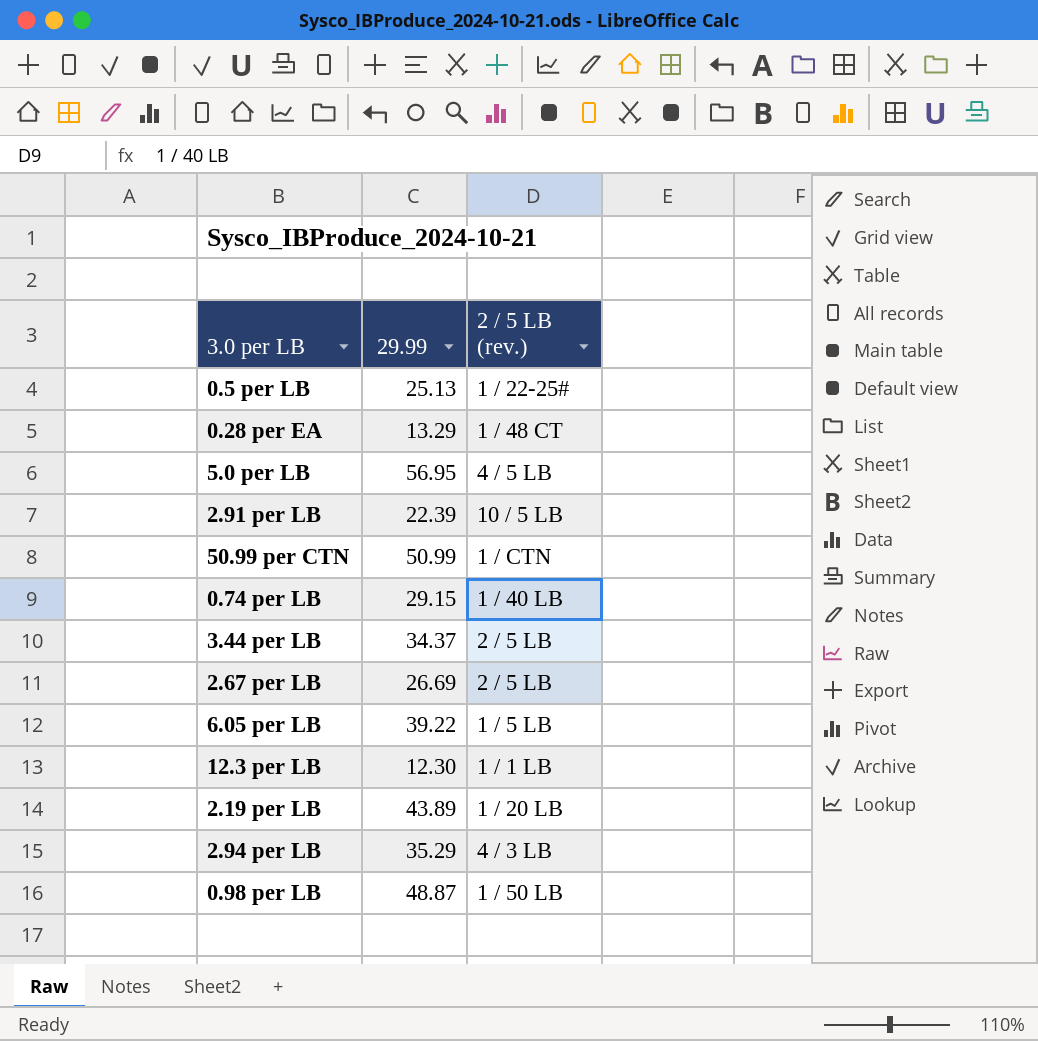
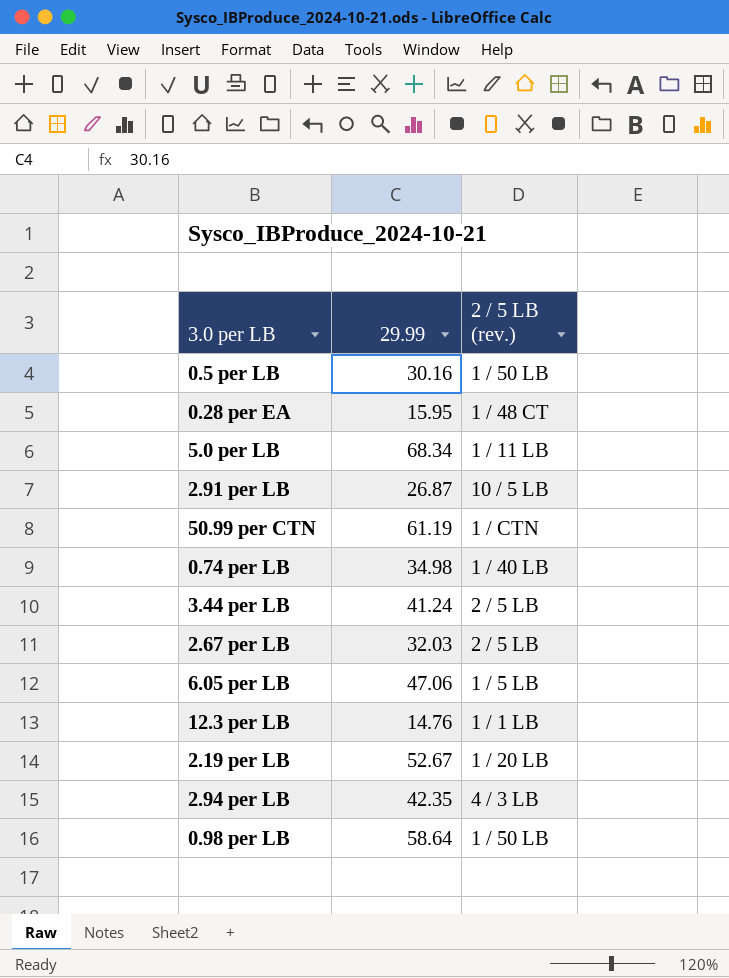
0.5 per LB | 29.99: 25.13 -> 30.16
0.5 per LB | 2 / 5 LB (rev.): 1 / 22-25# -> 1 / 50 LB
0.28 per EA | 29.99: 13.29 -> 15.95
5.0 per LB | 29.99: 56.95 -> 68.34
5.0 per LB | 2 / 5 LB (rev.): 4 / 5 LB -> 1 / 11 LB
2.91 per LB | 29.99: 22.39 -> 26.87
50.99 per CTN | 29.99: 50.99 -> 61.19
0.74 per LB | 29.99: 29.15 -> 34.98
3.44 per LB | 29.99: 34.37 -> 41.24
2.67 per LB | 29.99: 26.69 -> 32.03
6.05 per LB | 29.99: 39.22 -> 47.06
12.3 per LB | 29.99: 12.30 -> 14.76
2.19 per LB | 29.99: 43.89 -> 52.67
2.94 per LB | 29.99: 35.29 -> 42.35
0.98 per LB | 29.99: 48.87 -> 58.64

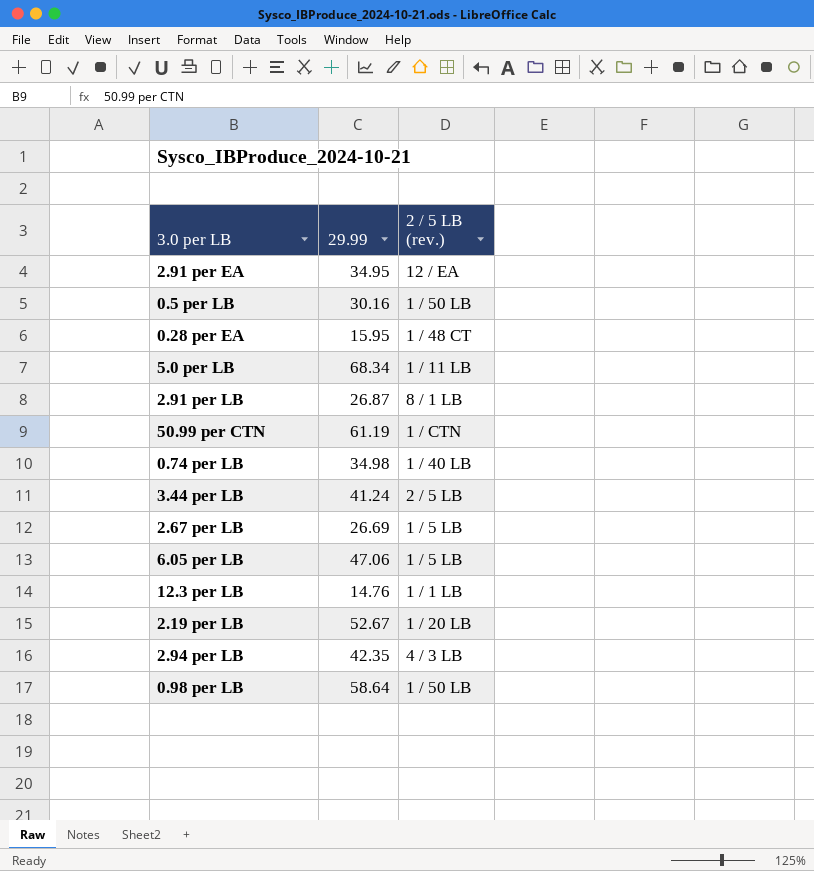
row 2.91 per EA: none -> 34.95 | 12 / EA
2.91 per LB | 2 / 5 LB (rev.): 10 / 5 LB -> 8 / 1 LB
2.67 per LB | 29.99: 32.03 -> 26.69
2.67 per LB | 2 / 5 LB (rev.): 2 / 5 LB -> 1 / 5 LB

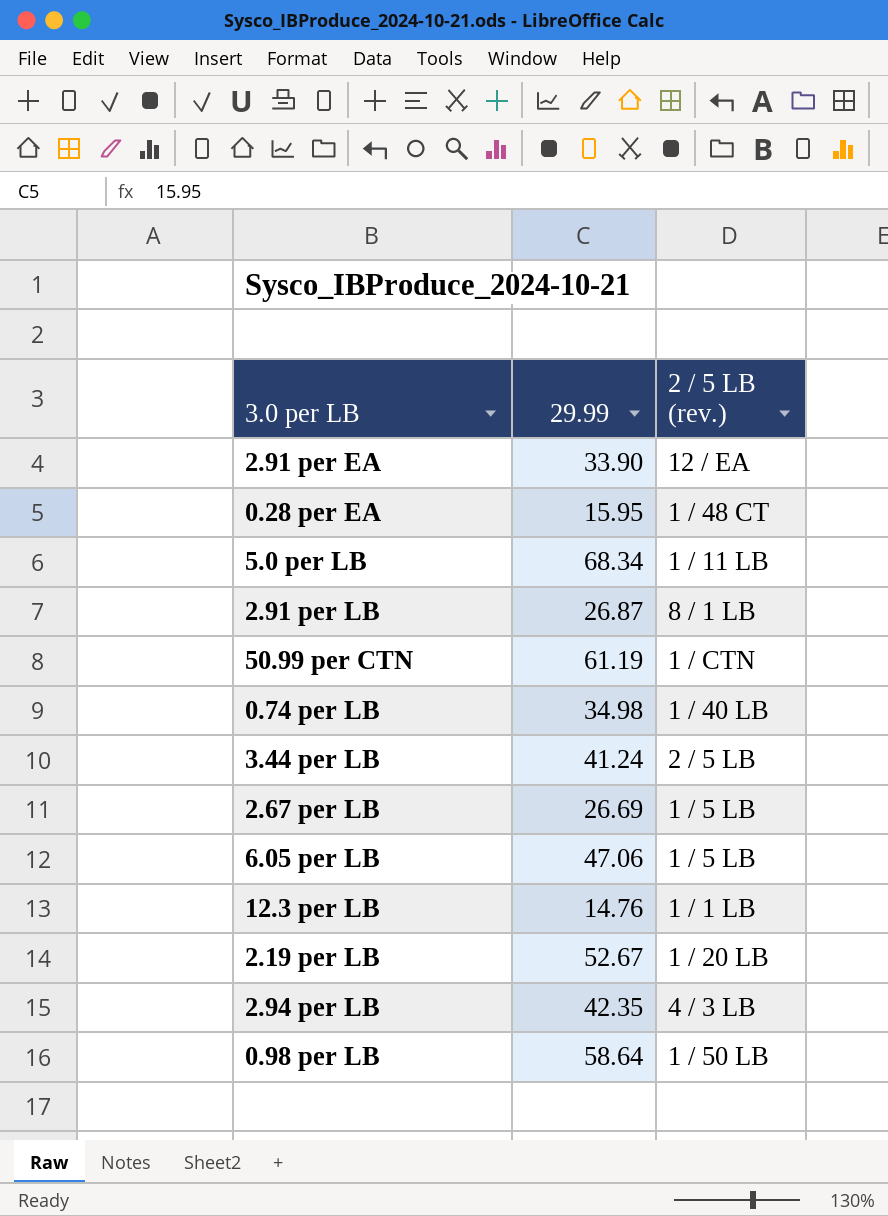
row 0.5 per LB: 30.16 | 1 / 50 LB -> none
2.91 per EA | 29.99: 34.95 -> 33.90

